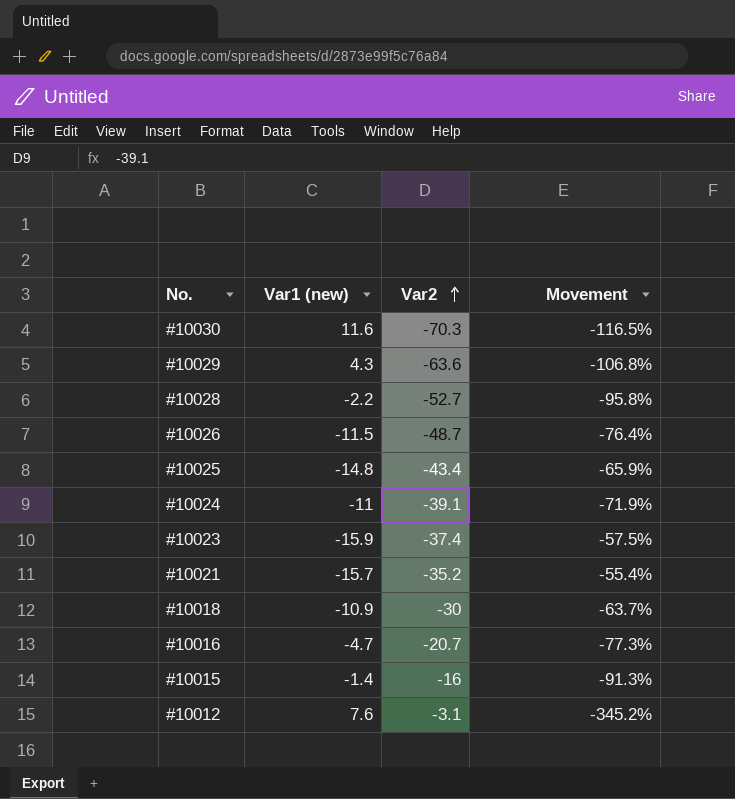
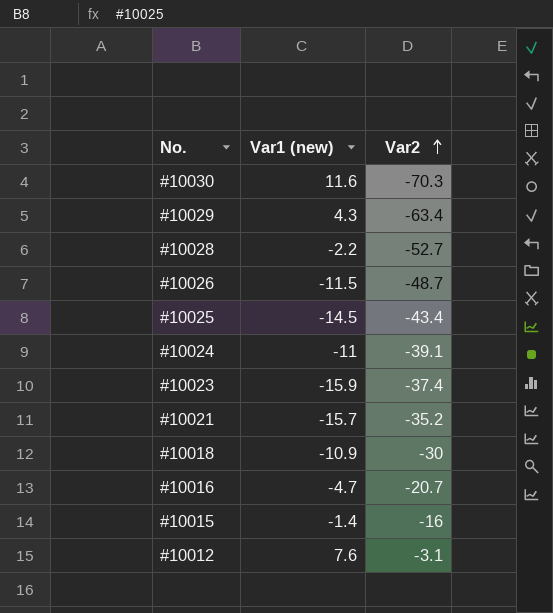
column Movement | formula: ([Var1 (new)] - [Var2]) / [Var2] -> none
#10029 | Var2: -63.6 -> -63.4
#10025 | Var1 (new): -14.8 -> -14.5

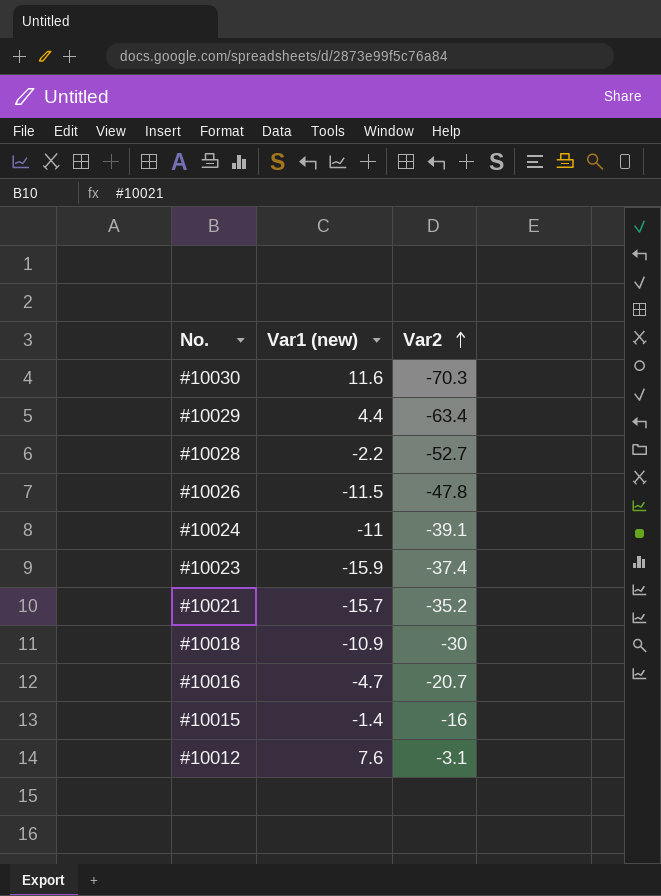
row #10025: -14.5 | -43.4 -> none
#10029 | Var1 (new): 4.3 -> 4.4
#10026 | Var2: -48.7 -> -47.8

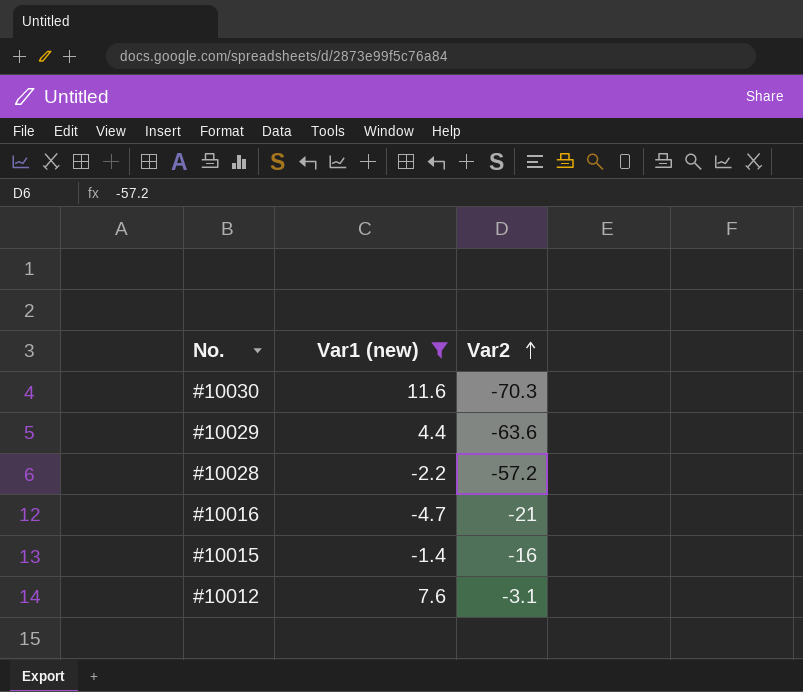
filter: none -> Var1 (new) >= -4.7
#10029 | Var2: -63.4 -> -63.6
#10028 | Var2: -52.7 -> -57.2
#10016 | Var2: -20.7 -> -21

